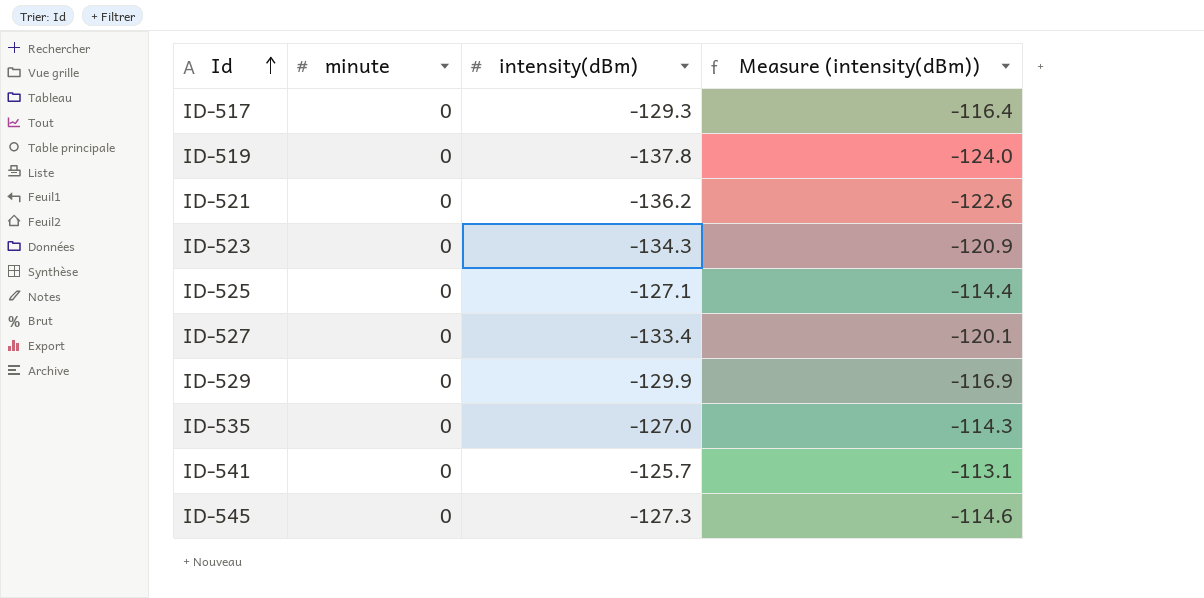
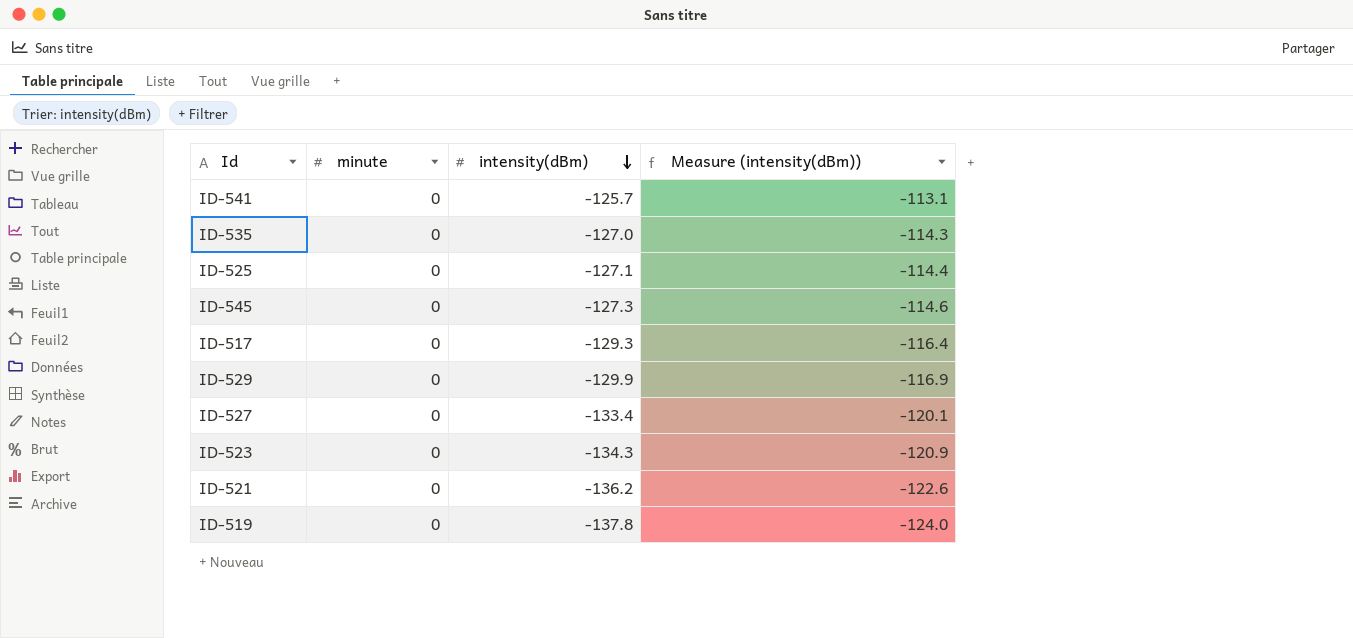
row order: Id ascending -> intensity(dBm) descending

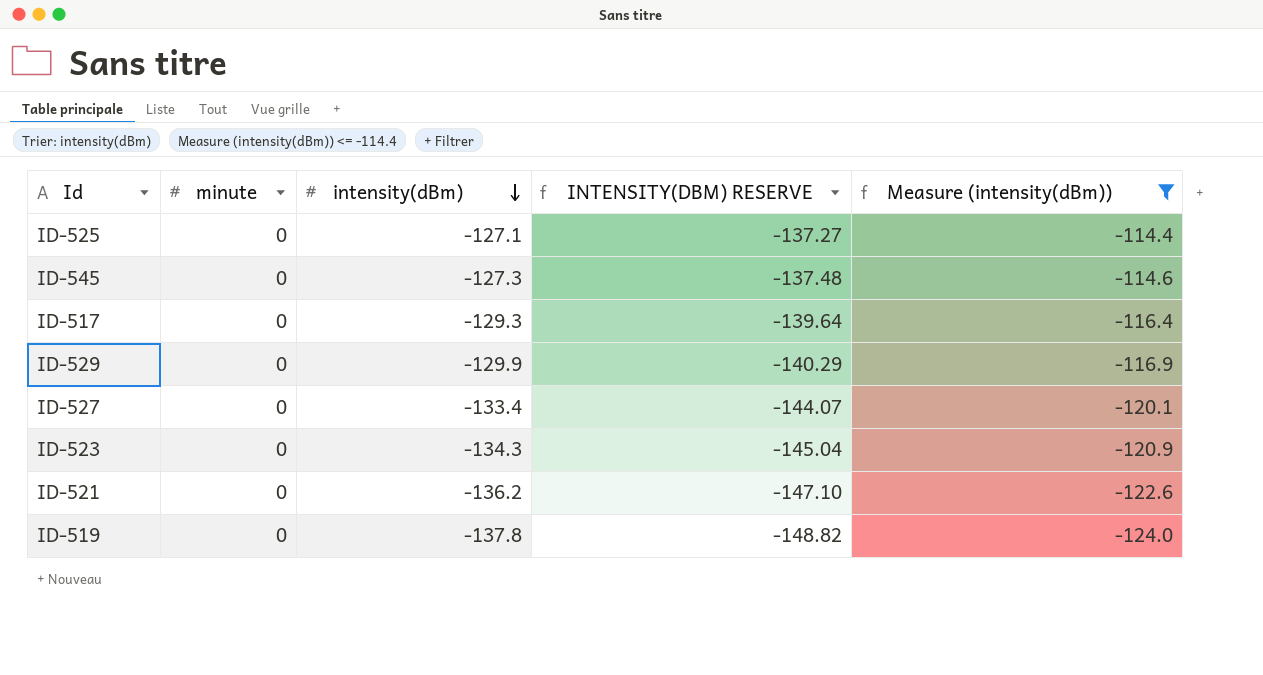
filter: none -> Measure (intensity(dBm)) <= -114.4
column INTENSITY(DBM) RESERVE | formula: none -> [intensity(dBm)] * 1.08

